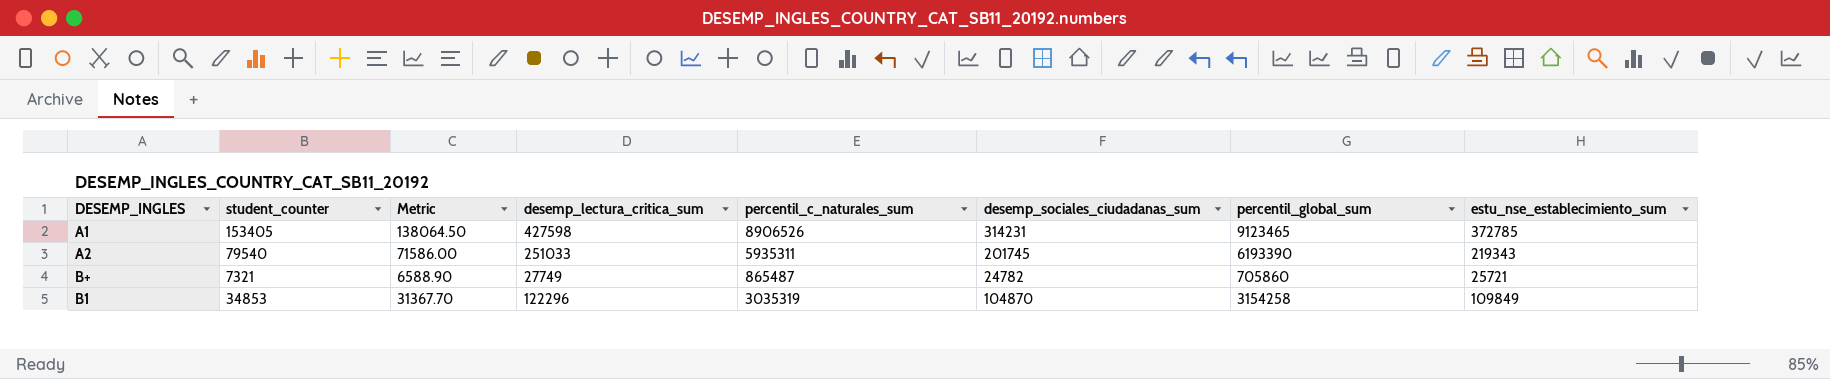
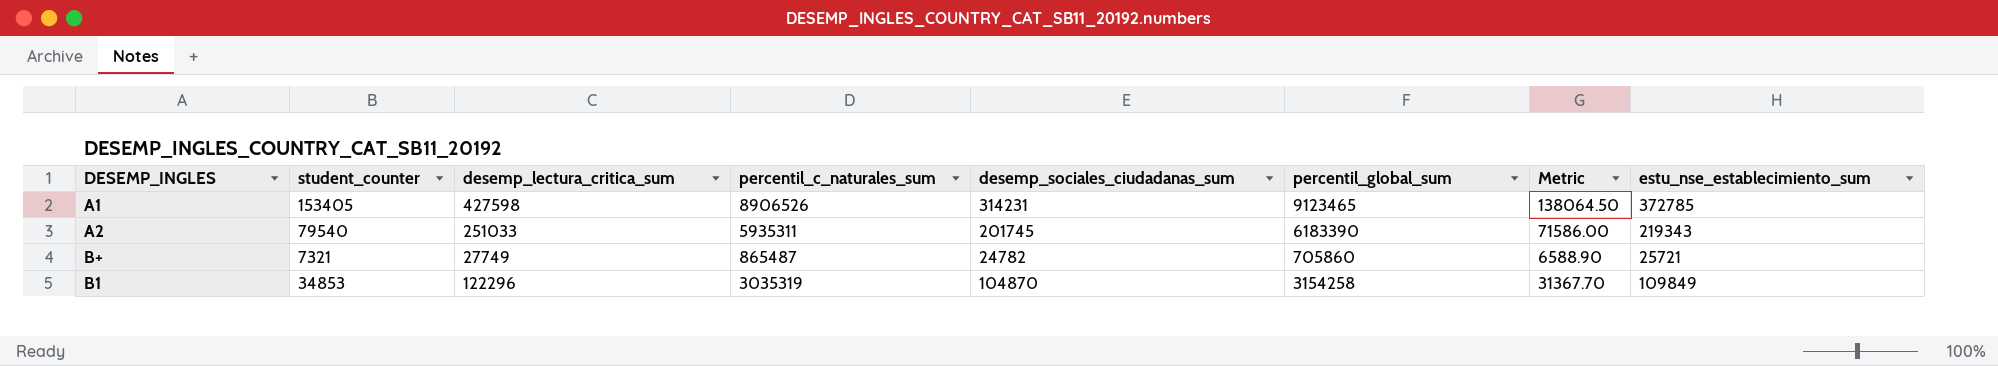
column Metric | position: 3 -> 7
A2 | percentil_global_sum: 6193390 -> 6183390

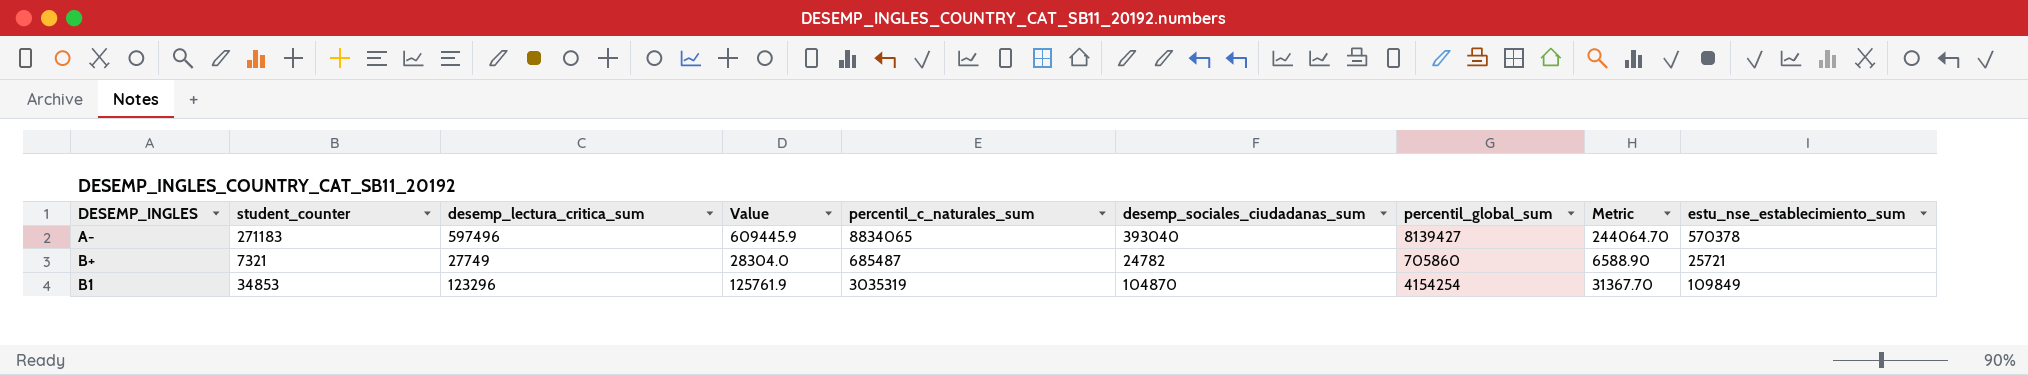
column Value | formula: none -> [desemp_lectura_critica_sum] * 1.02
row A1: 153405 | 427598 | 8906526 | 314231 | 9123465 | 138064.50 | 372785 -> none
row A2: 79540 | 251033 | 5935311 | 201745 | 6183390 | 71586.00 | 219343 -> none
row A-: none -> 271183 | 597496 | 609445.9 | 8834065 | 393040 | 8139427 | 244064.70 | 570378
B+ | percentil_c_naturales_sum: 865487 -> 685487
B1 | desemp_lectura_critica_sum: 122296 -> 123296
B1 | percentil_global_sum: 3154258 -> 4154254

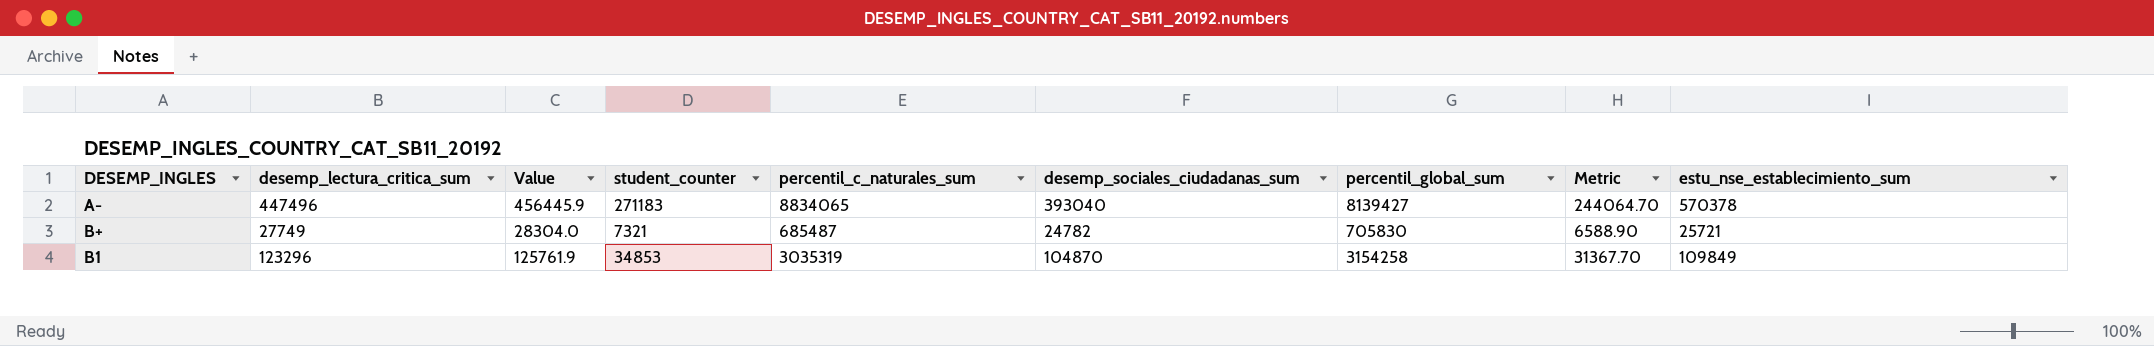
column student_counter | position: 2 -> 4
A- | desemp_lectura_critica_sum: 597496 -> 447496
A- | Value: 609445.9 -> 456445.9
B+ | percentil_global_sum: 705860 -> 705830
B1 | percentil_global_sum: 4154254 -> 3154258

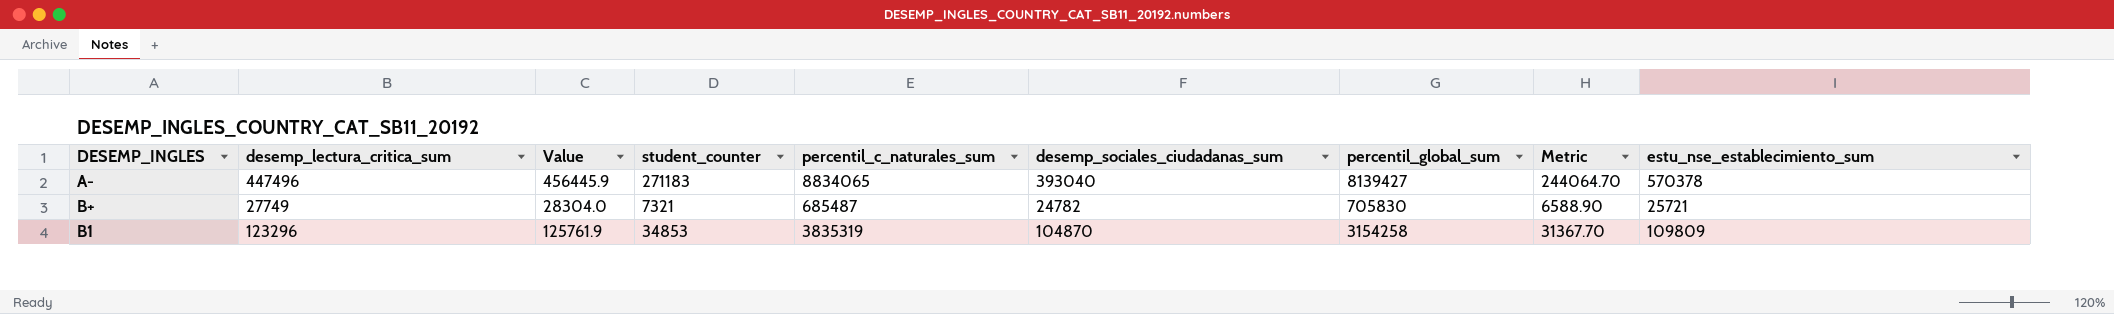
B1 | percentil_c_naturales_sum: 3035319 -> 3835319
B1 | estu_nse_establecimiento_sum: 109849 -> 109809

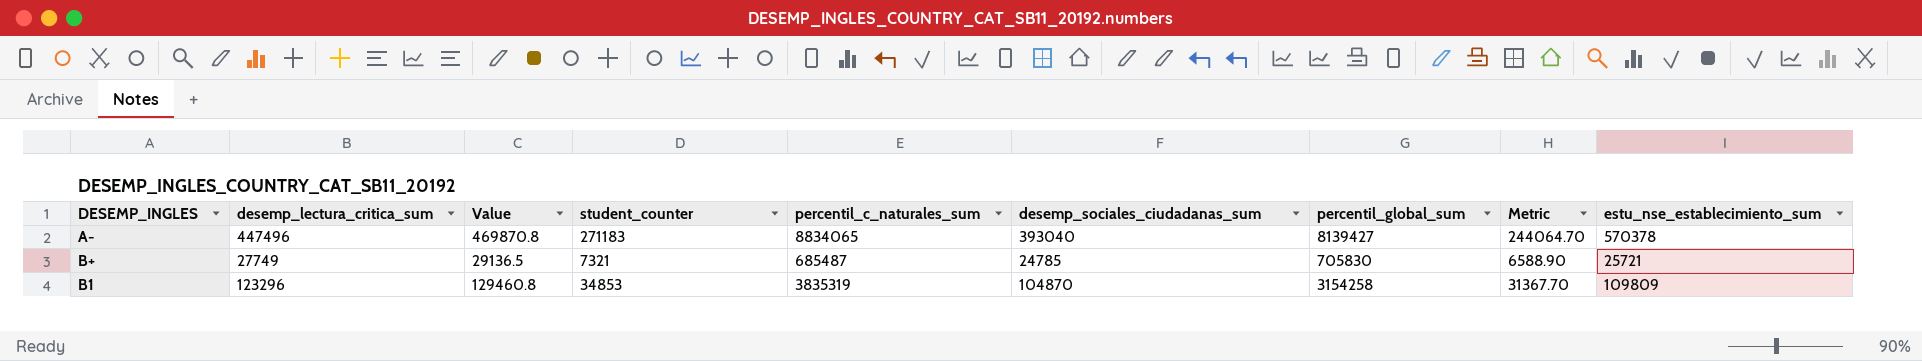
column Value | formula: [desemp_lectura_critica_sum] * 1.02 -> [desemp_lectura_critica_sum] * 1.05
B+ | desemp_sociales_ciudadanas_sum: 24782 -> 24785

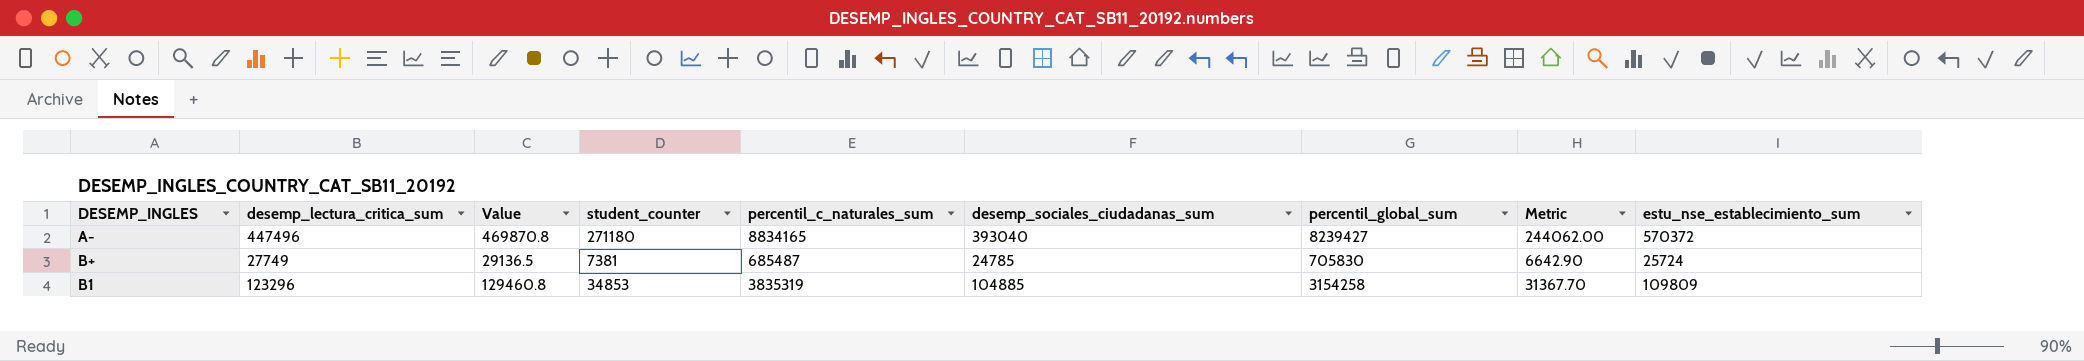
A- | student_counter: 271183 -> 271180
A- | percentil_c_naturales_sum: 8834065 -> 8834165
A- | percentil_global_sum: 8139427 -> 8239427
A- | Metric: 244064.70 -> 244062.00
A- | estu_nse_establecimiento_sum: 570378 -> 570372
B+ | student_counter: 7321 -> 7381
B+ | Metric: 6588.90 -> 6642.90
B+ | estu_nse_establecimiento_sum: 25721 -> 25724
B1 | desemp_sociales_ciudadanas_sum: 104870 -> 104885

